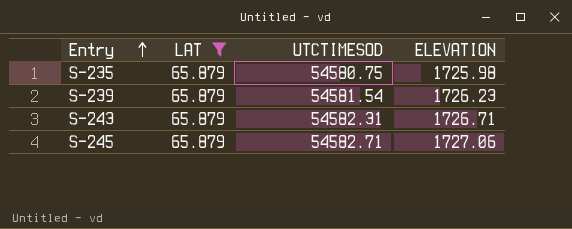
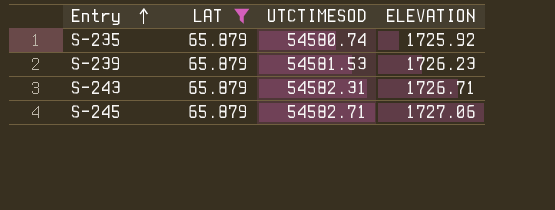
S-235 | UTCTIMESOD: 54580.75 -> 54580.74
S-235 | ELEVATION: 1725.98 -> 1725.92
S-239 | UTCTIMESOD: 54581.54 -> 54581.53

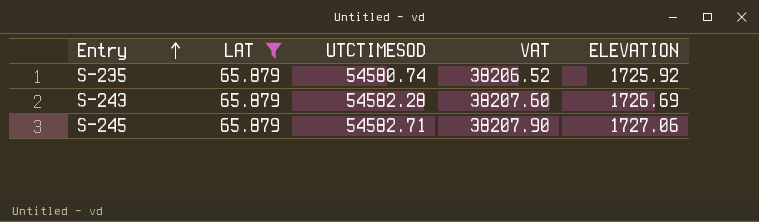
column VAT | formula: none -> [UTCTIMESOD] * 0.7
row S-239: 65.879 | 54581.53 | 1726.23 -> none
S-243 | UTCTIMESOD: 54582.31 -> 54582.28
S-243 | ELEVATION: 1726.71 -> 1726.69

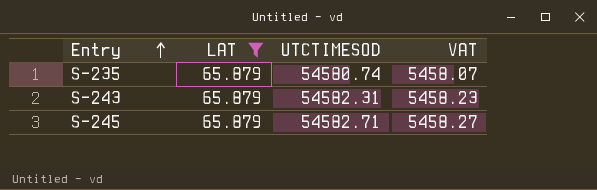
column ELEVATION | position: 5 -> none
column VAT | formula: [UTCTIMESOD] * 0.7 -> [UTCTIMESOD] * 0.1
S-243 | UTCTIMESOD: 54582.28 -> 54582.31

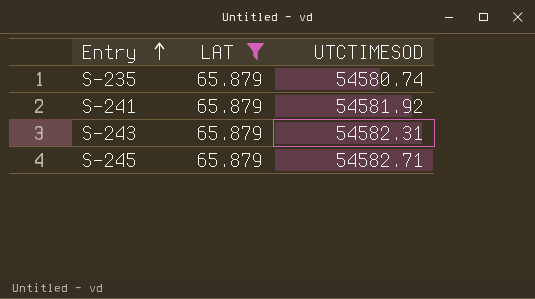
column VAT | formula: [UTCTIMESOD] * 0.1 -> none
row S-241: none -> 65.879 | 54581.92

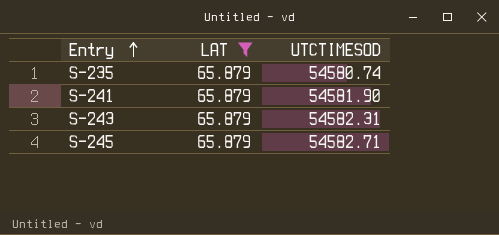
S-241 | UTCTIMESOD: 54581.92 -> 54581.90

